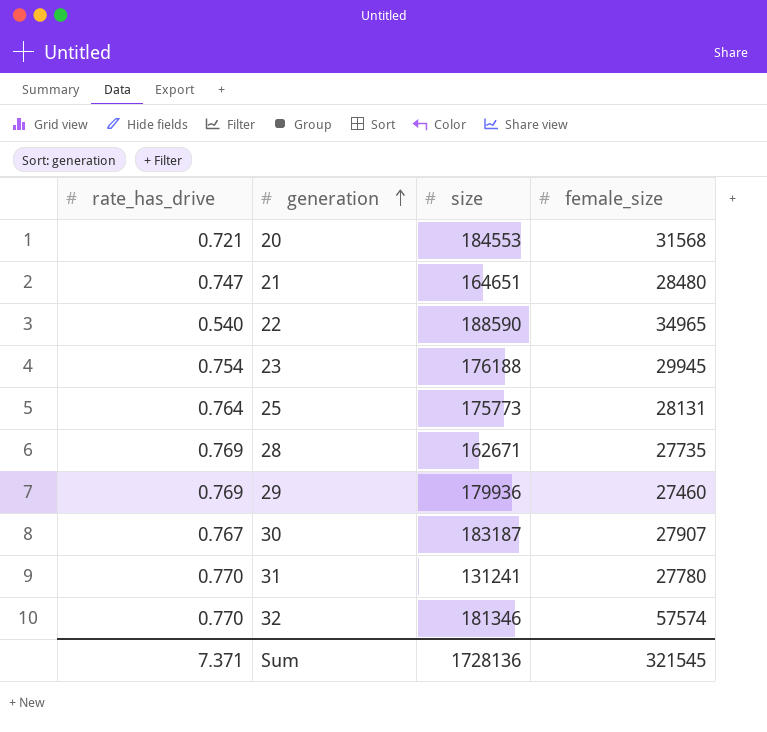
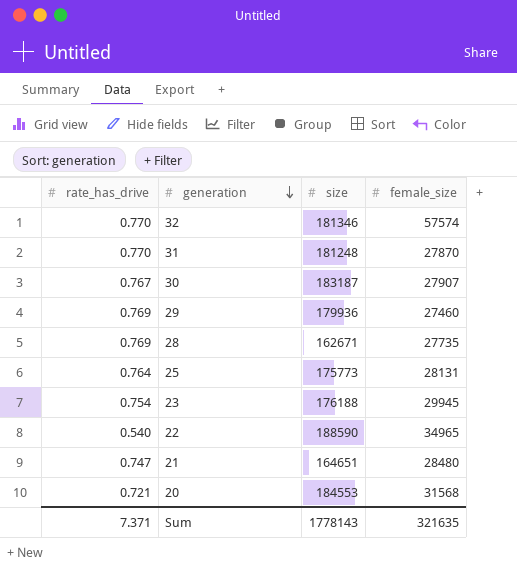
row order: generation ascending -> generation descending
31 | size: 131241 -> 181248
31 | female_size: 27780 -> 27870
Sum | size: 1728136 -> 1778143
Sum | female_size: 321545 -> 321635

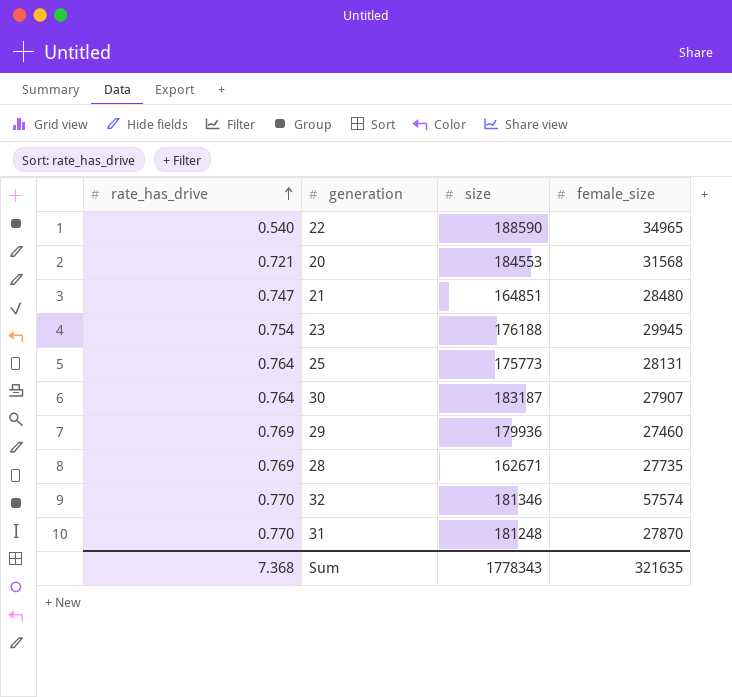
row order: generation descending -> rate_has_drive ascending
21 | size: 164651 -> 164851
30 | rate_has_drive: 0.767 -> 0.764
Sum | rate_has_drive: 7.371 -> 7.368
Sum | size: 1778143 -> 1778343

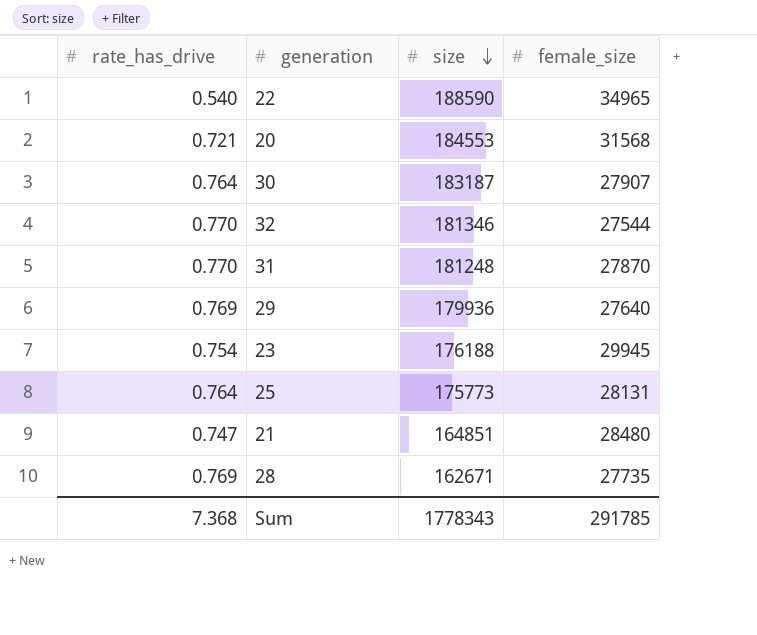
row order: rate_has_drive ascending -> size descending
32 | female_size: 57574 -> 27544
29 | female_size: 27460 -> 27640
Sum | female_size: 321635 -> 291785

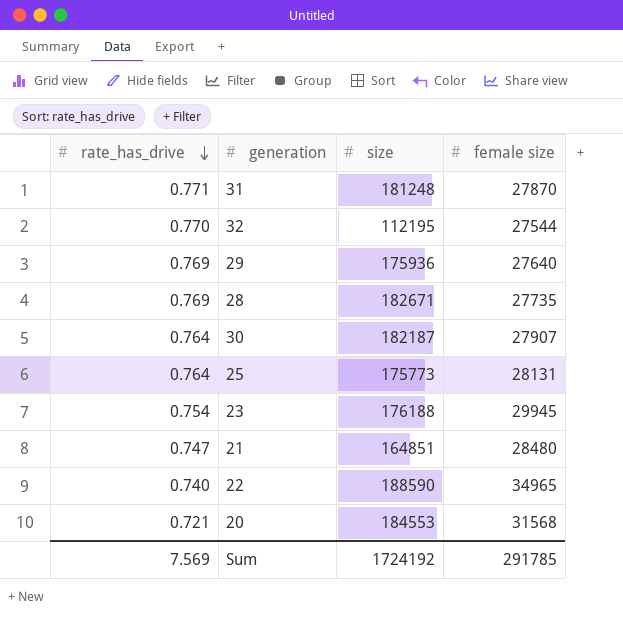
row order: size descending -> rate_has_drive descending
column name: female_size -> female size
31 | rate_has_drive: 0.770 -> 0.771
32 | size: 181346 -> 112195
29 | size: 179936 -> 175936
28 | size: 162671 -> 182671
30 | size: 183187 -> 182187
22 | rate_has_drive: 0.540 -> 0.740
Sum | rate_has_drive: 7.368 -> 7.569
Sum | size: 1778343 -> 1724192

